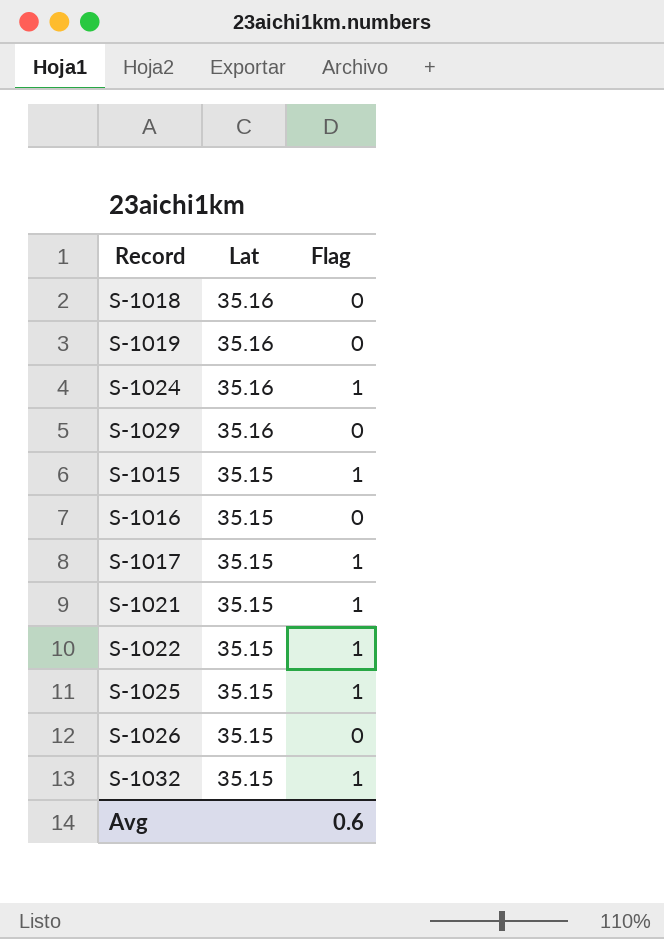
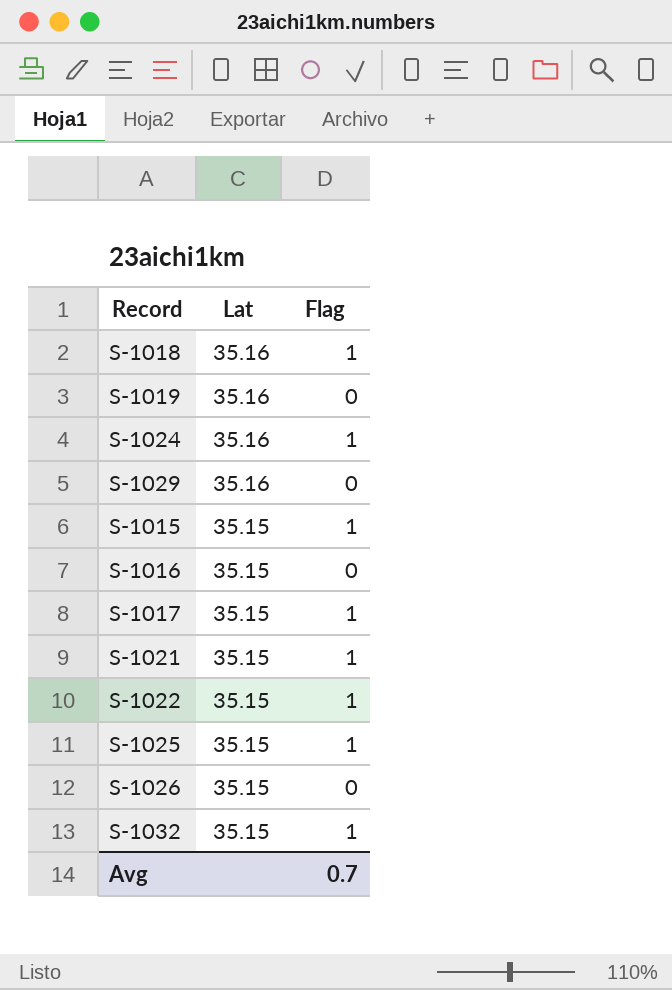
S-1018 | Flag: 0 -> 1
Avg | Flag: 0.6 -> 0.7

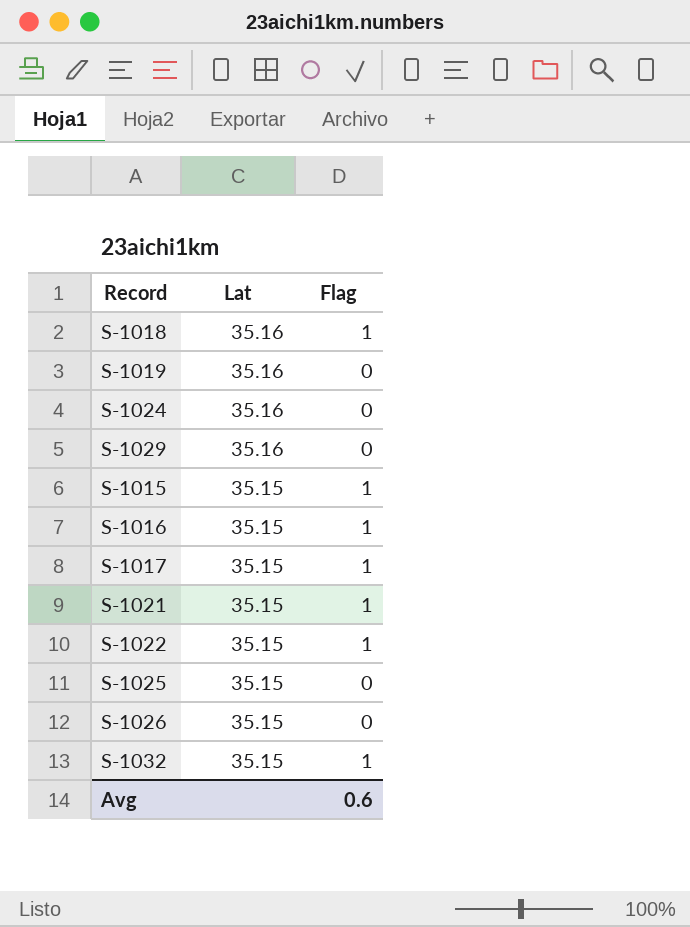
S-1024 | Flag: 1 -> 0
S-1016 | Flag: 0 -> 1
S-1025 | Flag: 1 -> 0
Avg | Flag: 0.7 -> 0.6

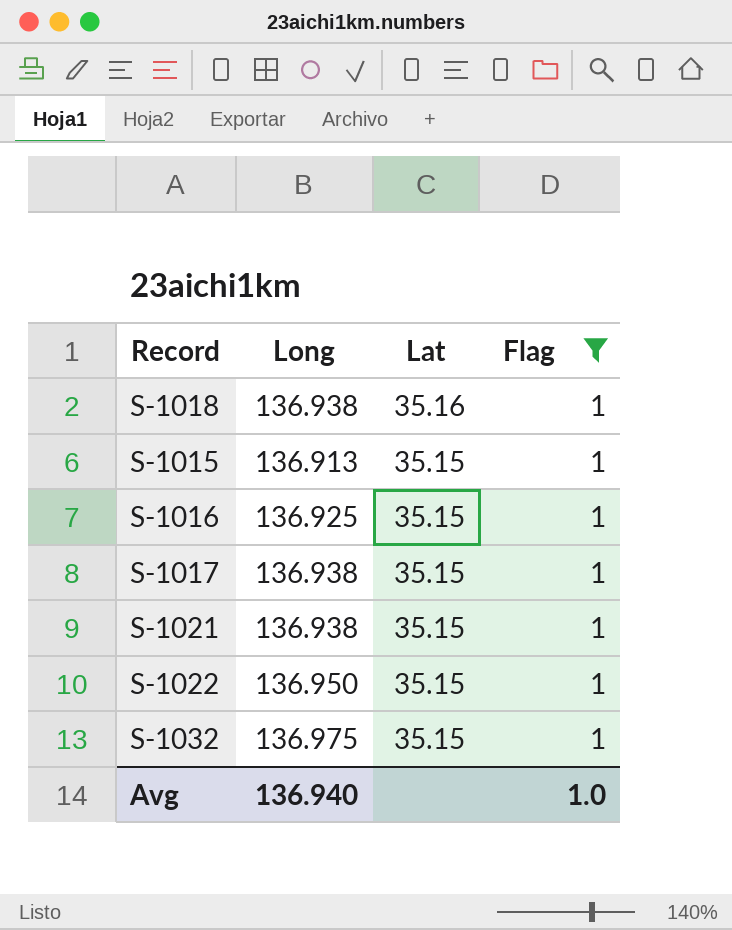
filter: none -> Flag = 1
column Long | position: none -> 2
Avg | Flag: 0.6 -> 1.0

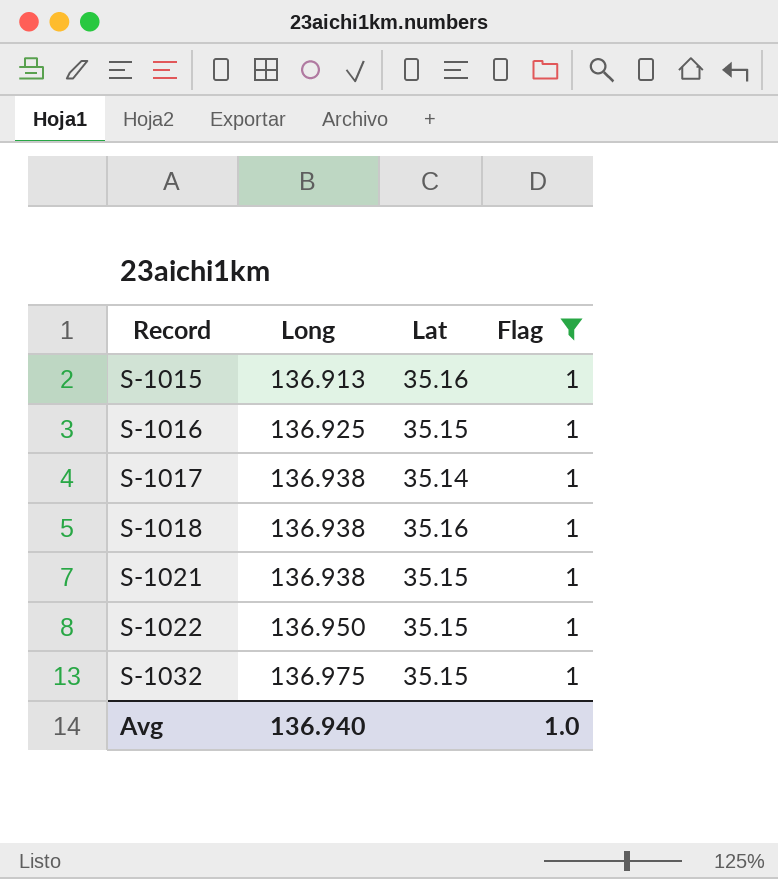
row order: Lat descending -> Record ascending
S-1015 | Lat: 35.15 -> 35.16
S-1017 | Lat: 35.15 -> 35.14

